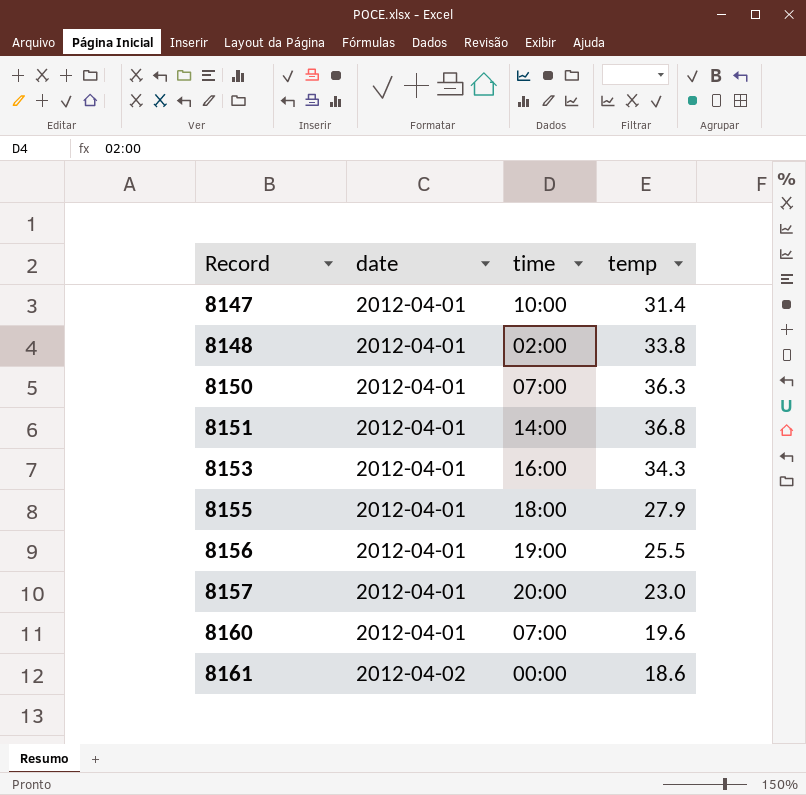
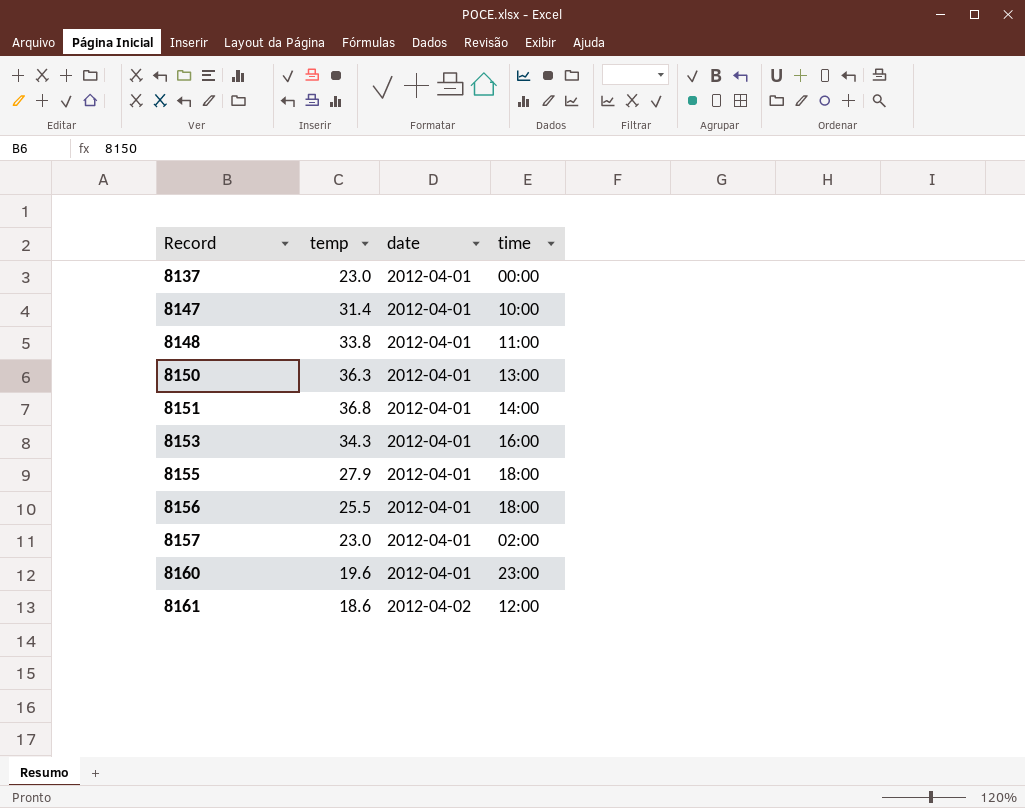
column temp | position: 4 -> 2
row 8137: none -> 23.0 | 2012-04-01 | 00:00
8148 | time: 02:00 -> 11:00
8150 | time: 07:00 -> 13:00
8156 | time: 19:00 -> 18:00
8157 | time: 20:00 -> 02:00
8160 | time: 07:00 -> 23:00
8161 | time: 00:00 -> 12:00

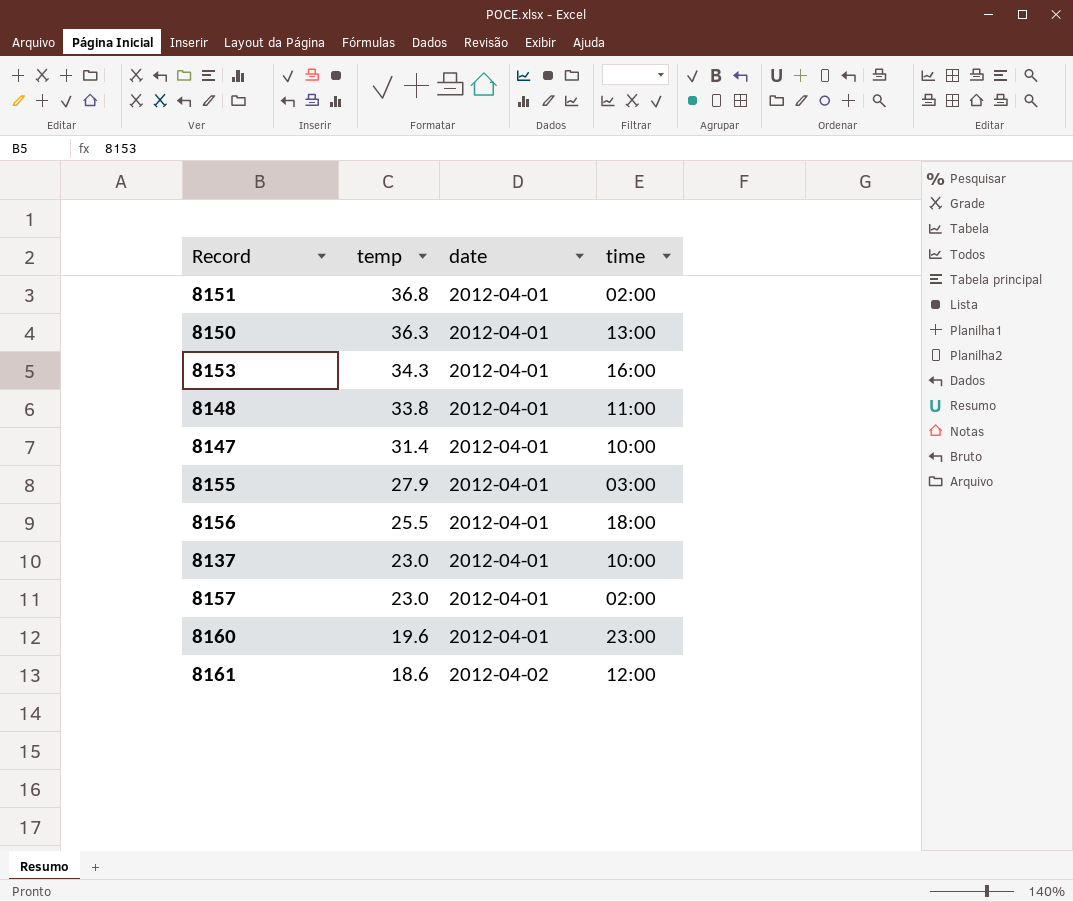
row order: Record ascending -> temp descending
8151 | time: 14:00 -> 02:00
8155 | time: 18:00 -> 03:00
8137 | time: 00:00 -> 10:00

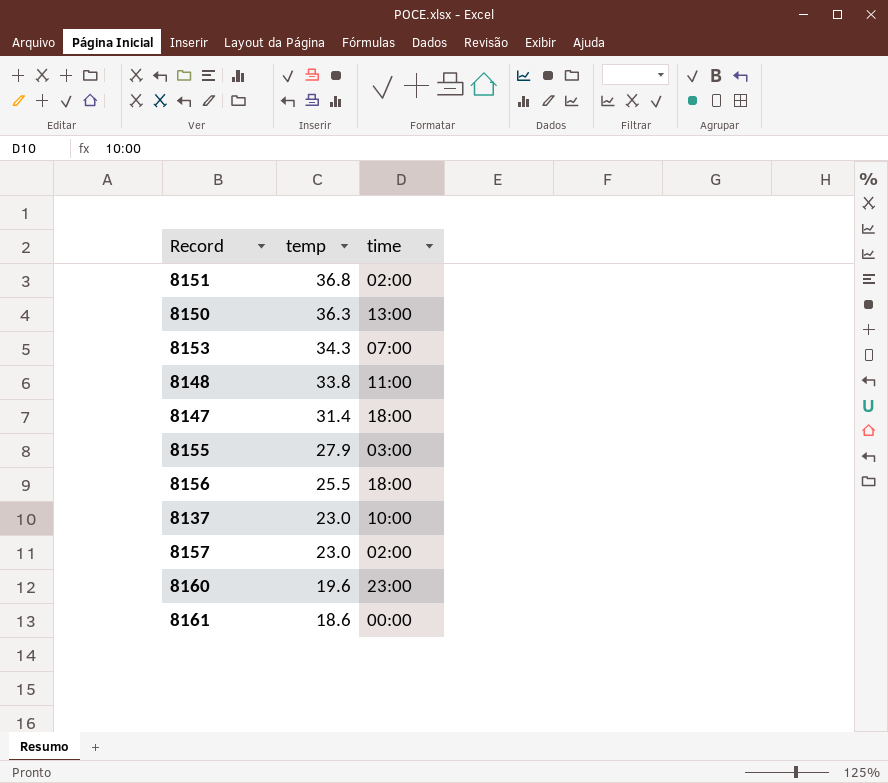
column date | position: 3 -> none
8153 | time: 16:00 -> 07:00
8147 | time: 10:00 -> 18:00
8161 | time: 12:00 -> 00:00

